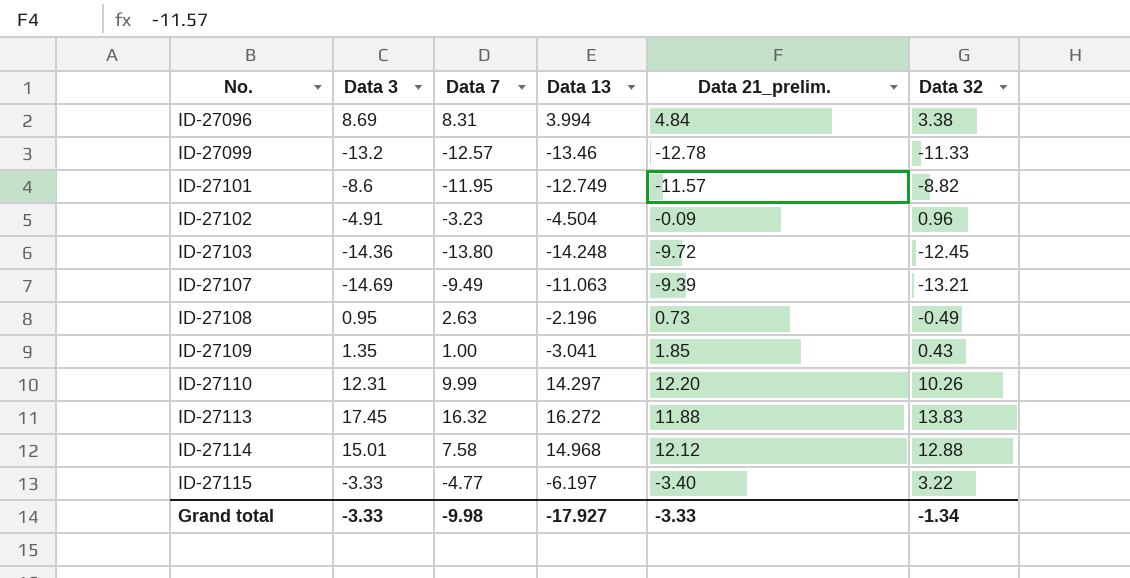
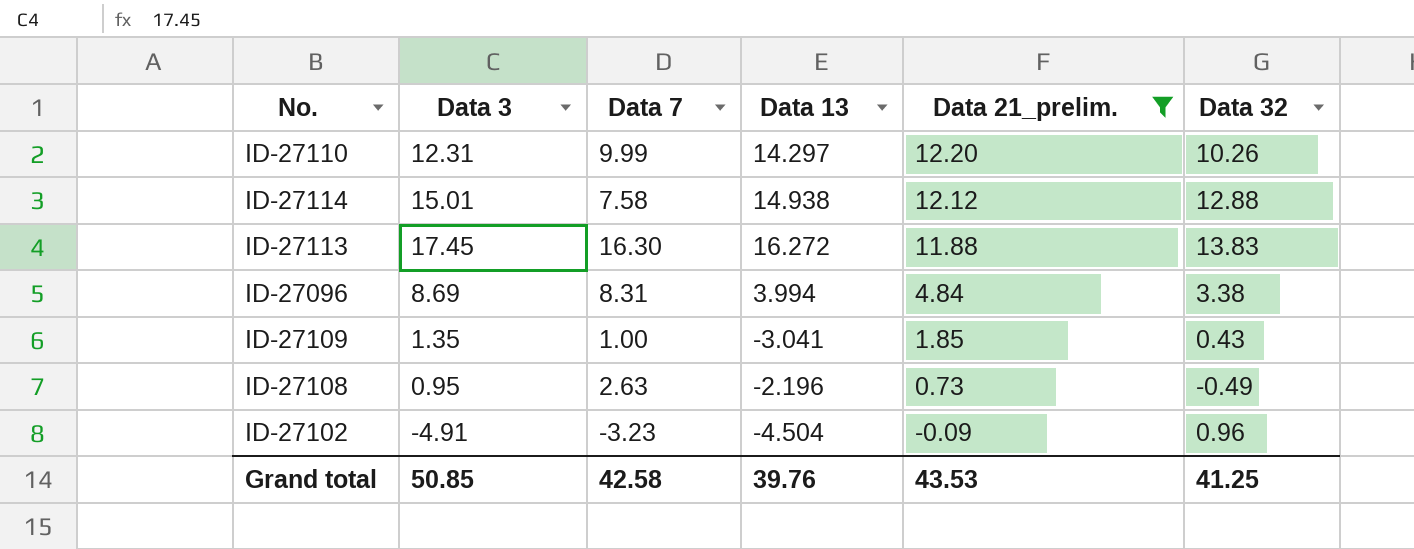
filter: none -> Data 21_prelim. >= -0.09
row order: No. ascending -> Data 21_prelim. descending
ID-27114 | Data 13: 14.968 -> 14.938
ID-27113 | Data 7: 16.32 -> 16.30
Grand total | Data 3: -3.33 -> 50.85
Grand total | Data 7: -9.98 -> 42.58
Grand total | Data 13: -17.927 -> 39.76
Grand total | Data 21_prelim.: -3.33 -> 43.53
Grand total | Data 32: -1.34 -> 41.25

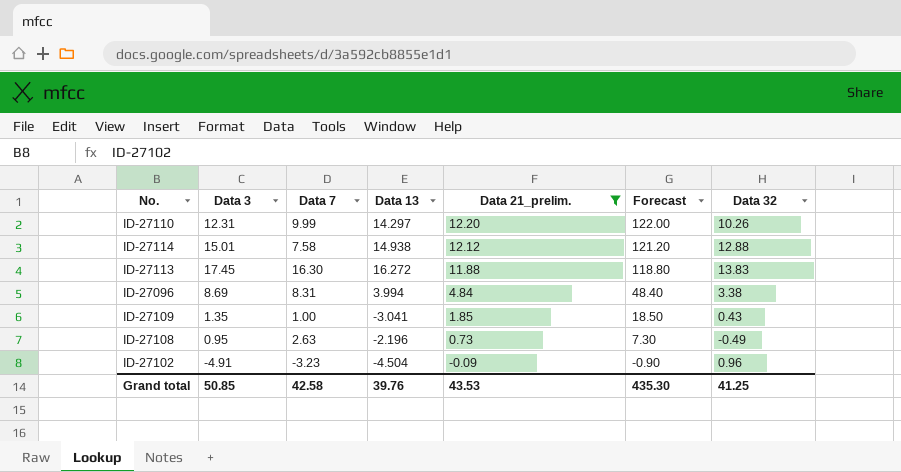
column Forecast | formula: none -> [Data 21_prelim.] * 10

